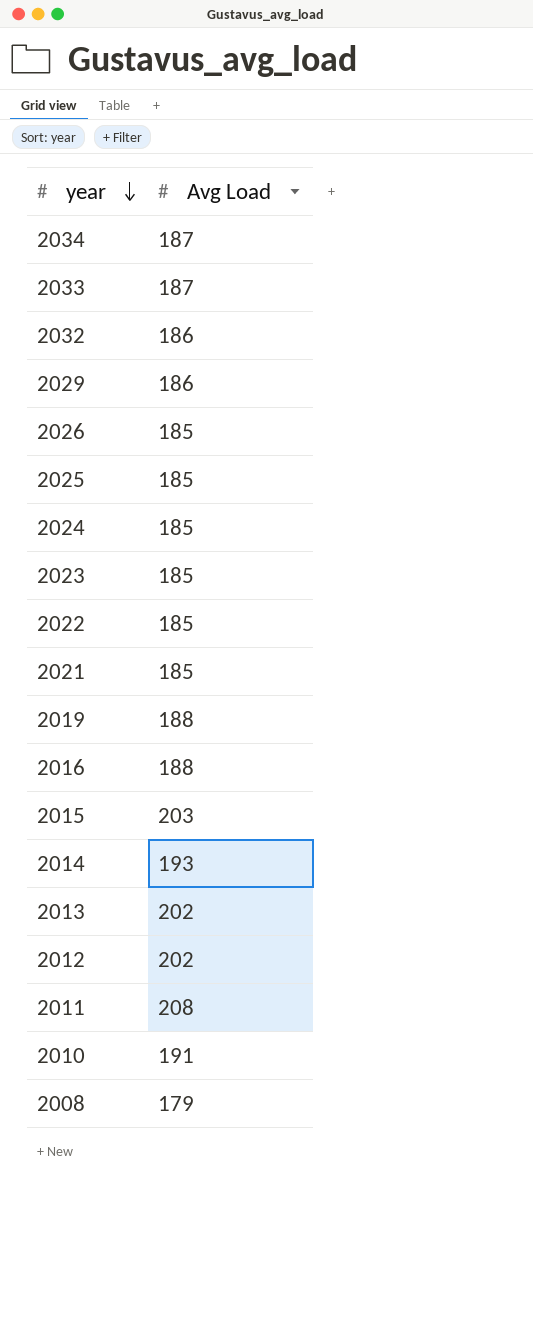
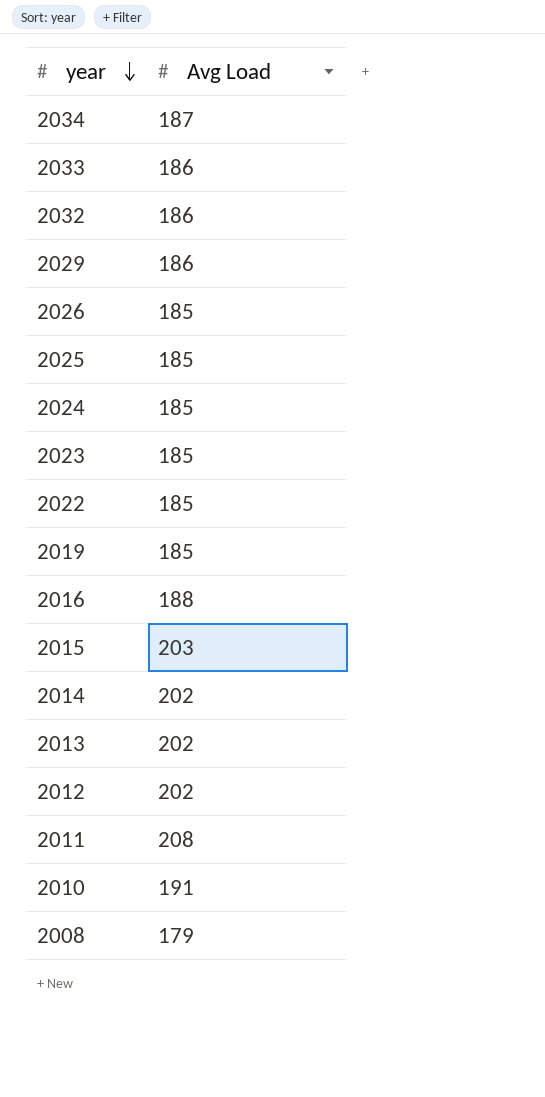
row 2021: 185 -> none
2033 | Avg Load: 187 -> 186
2019 | Avg Load: 188 -> 185
2014 | Avg Load: 193 -> 202

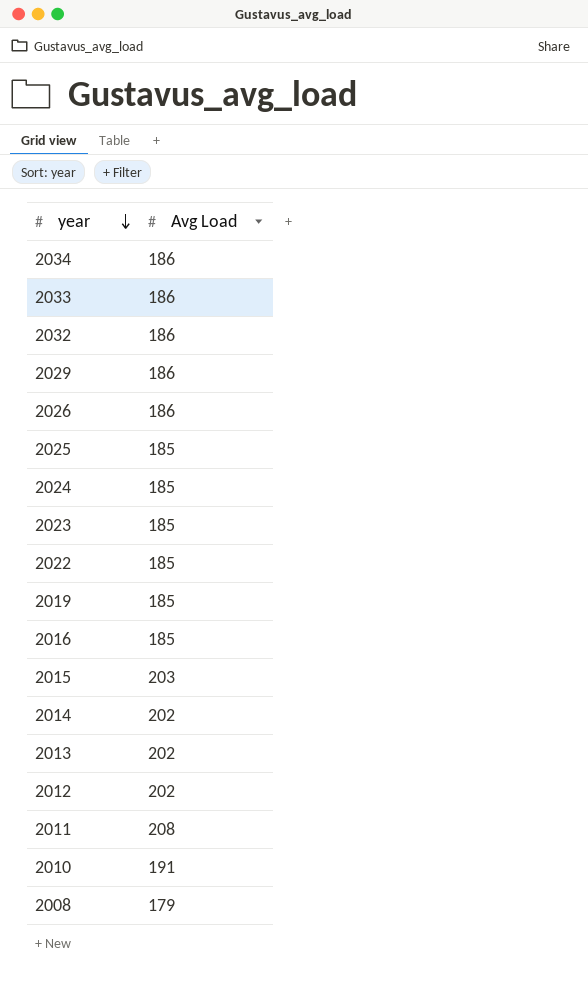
2034 | Avg Load: 187 -> 186
2026 | Avg Load: 185 -> 186
2016 | Avg Load: 188 -> 185

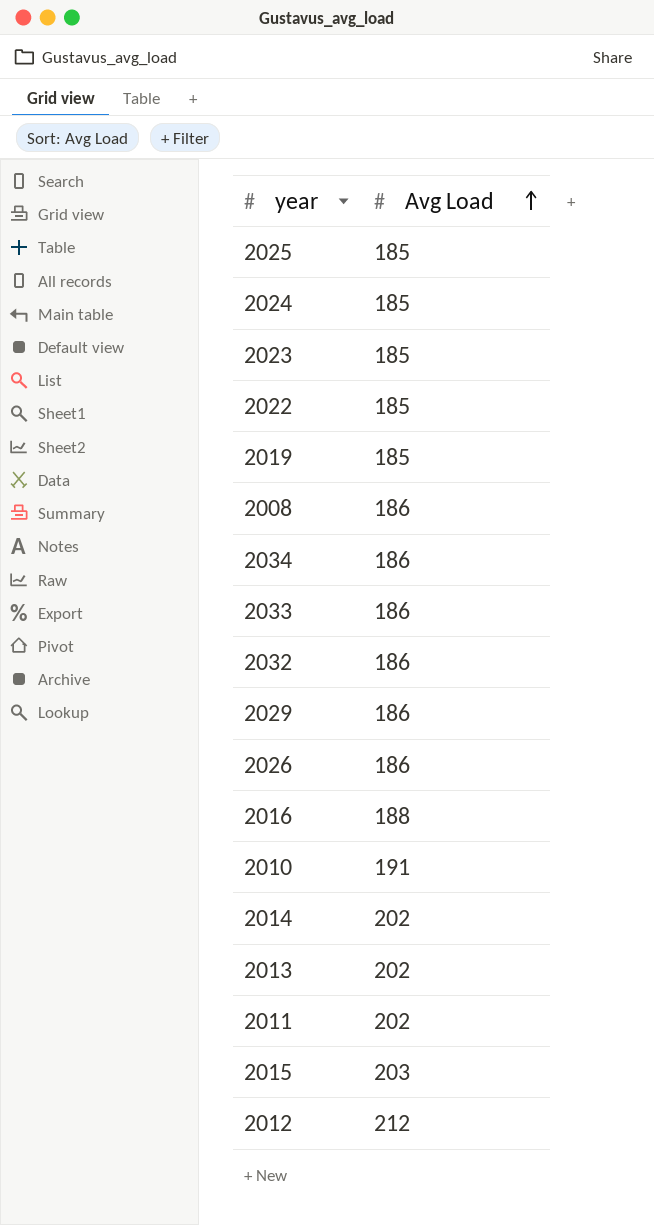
row order: year descending -> Avg Load ascending
2008 | Avg Load: 179 -> 186
2016 | Avg Load: 185 -> 188
2011 | Avg Load: 208 -> 202
2012 | Avg Load: 202 -> 212

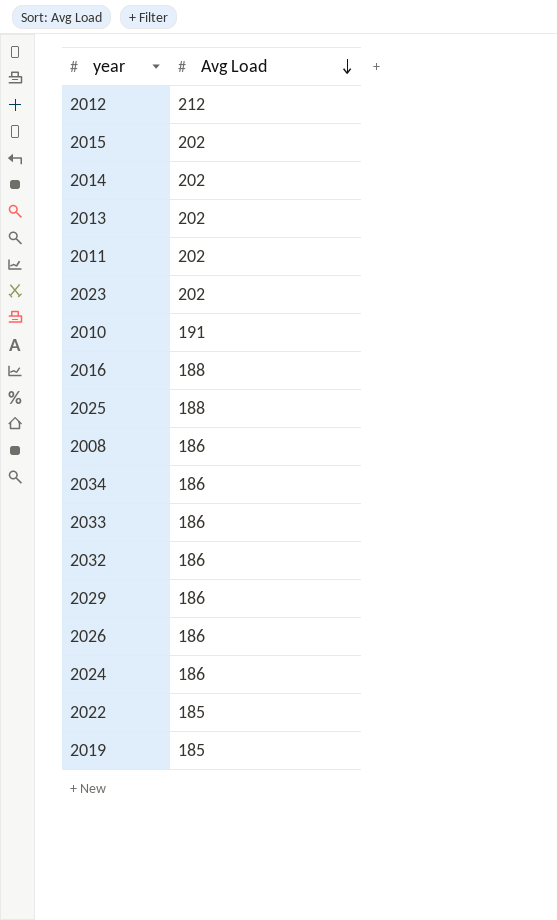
row order: Avg Load ascending -> Avg Load descending
2015 | Avg Load: 203 -> 202
2023 | Avg Load: 185 -> 202
2025 | Avg Load: 185 -> 188
2024 | Avg Load: 185 -> 186

